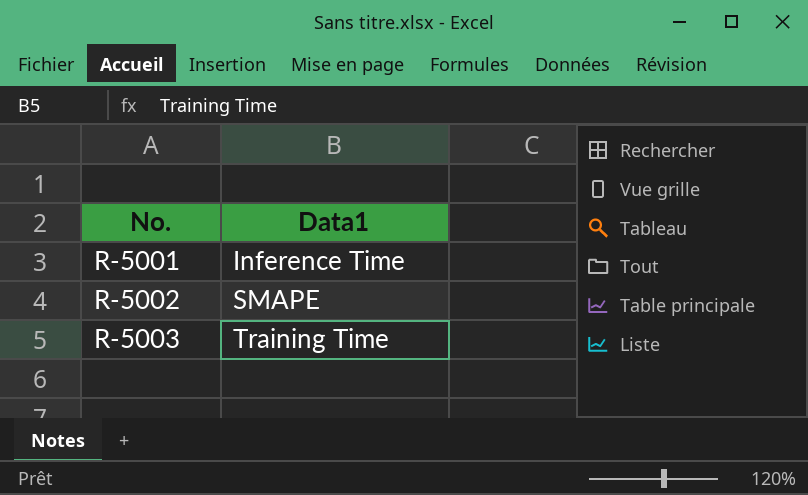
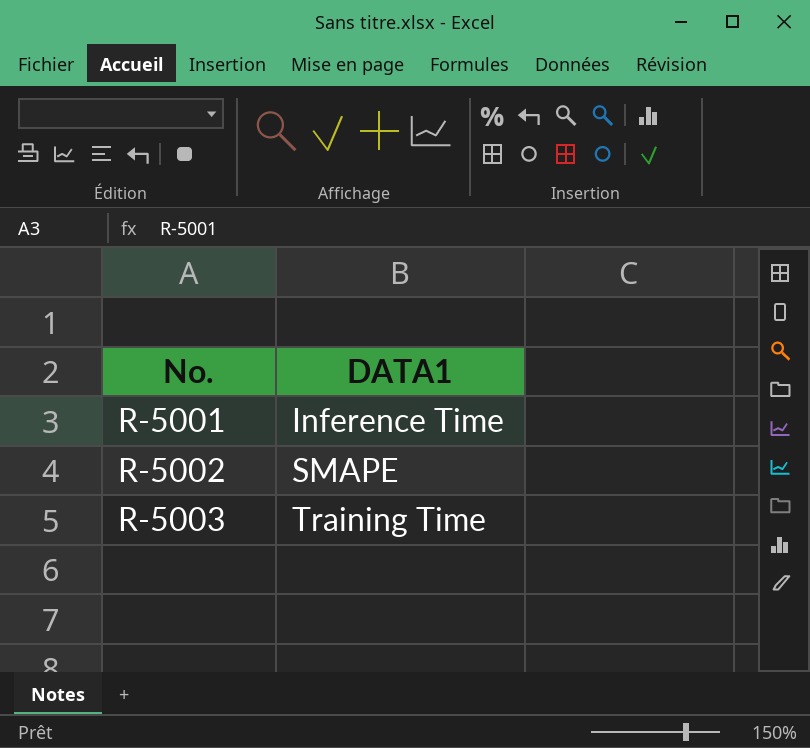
column name: Data1 -> DATA1

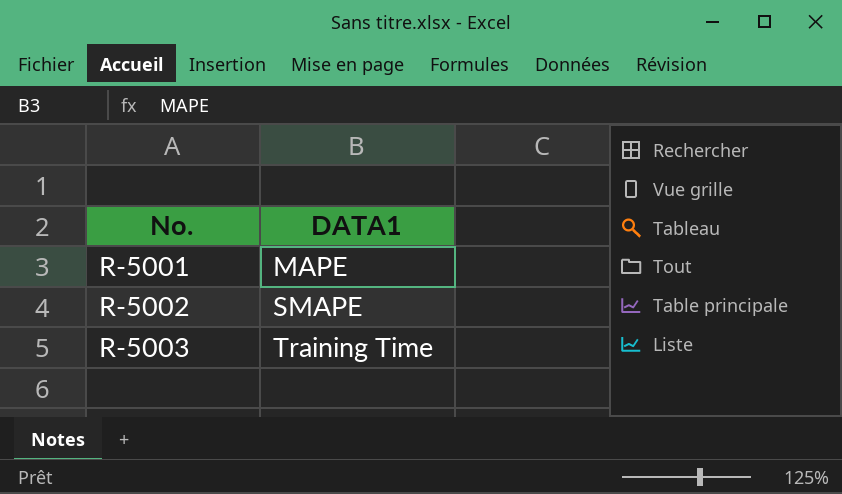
R-5001 | DATA1: Inference Time -> MAPE

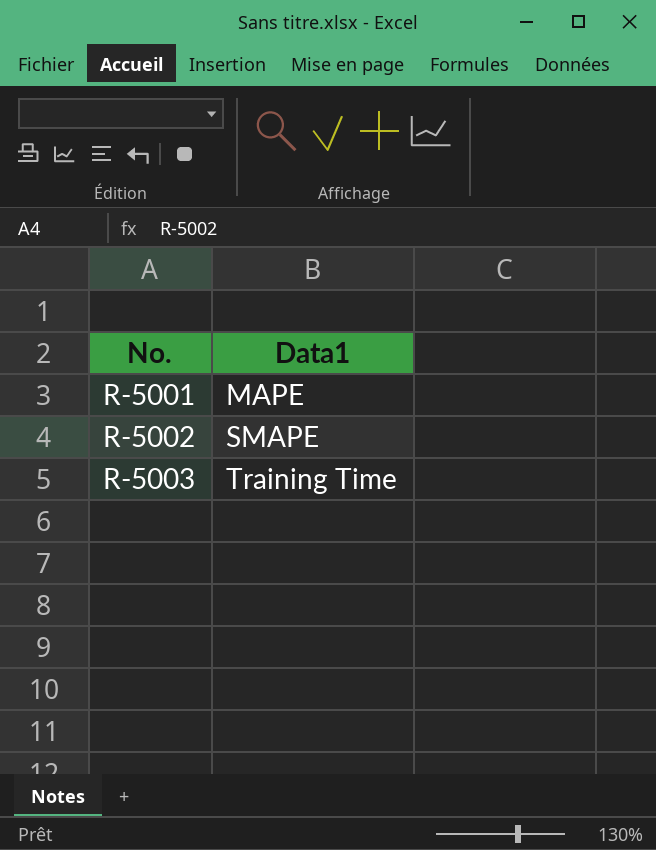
column name: DATA1 -> Data1

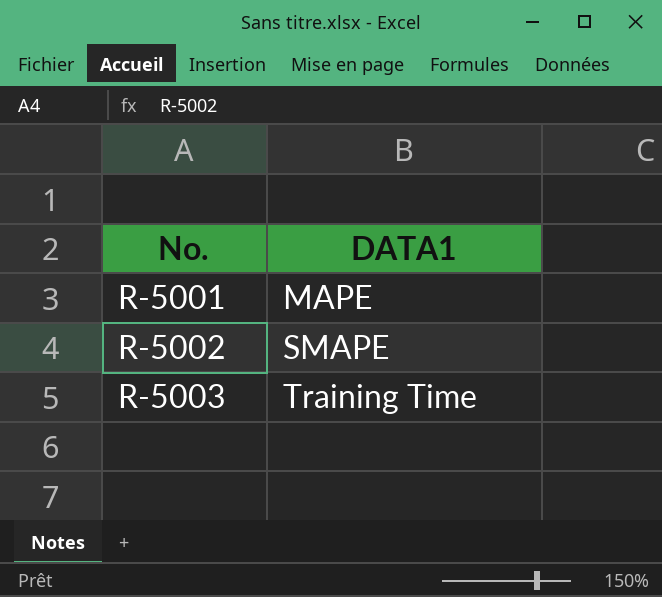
column name: Data1 -> DATA1

